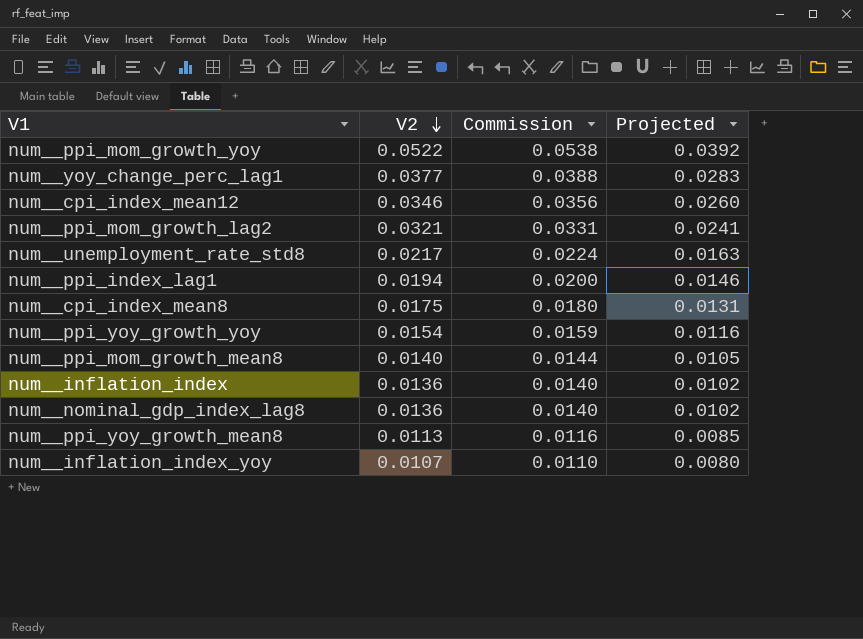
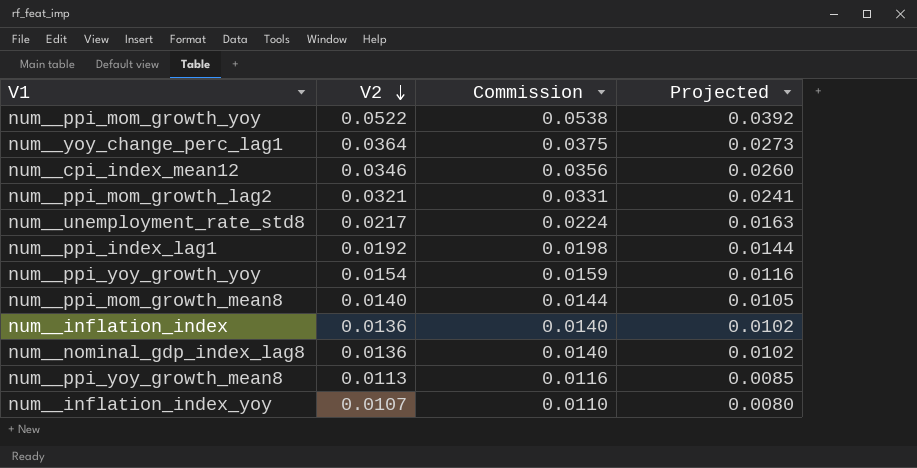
row num__cpi_index_mean8: 0.0175 | 0.0180 | 0.0131 -> none
num__yoy_change_perc_lag1 | V2: 0.0377 -> 0.0364
num__yoy_change_perc_lag1 | Commission: 0.0388 -> 0.0375
num__yoy_change_perc_lag1 | Projected: 0.0283 -> 0.0273
num__ppi_index_lag1 | V2: 0.0194 -> 0.0192
num__ppi_index_lag1 | Commission: 0.0200 -> 0.0198
num__ppi_index_lag1 | Projected: 0.0146 -> 0.0144

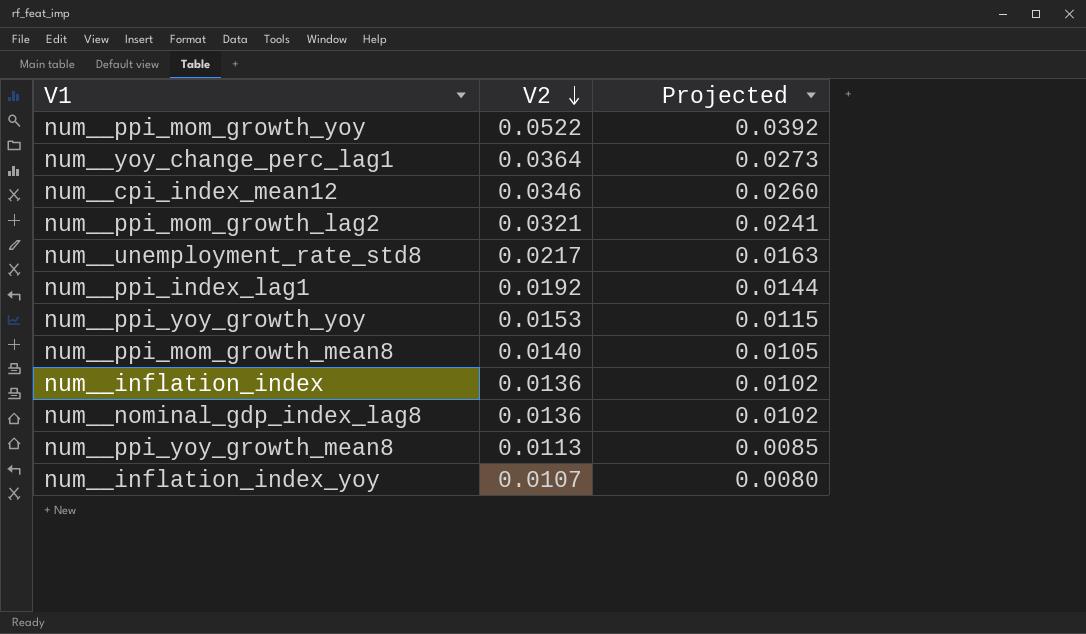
column Commission | formula: [V2] * 1.03 -> none
num__ppi_yoy_growth_yoy | V2: 0.0154 -> 0.0153
num__ppi_yoy_growth_yoy | Projected: 0.0116 -> 0.0115

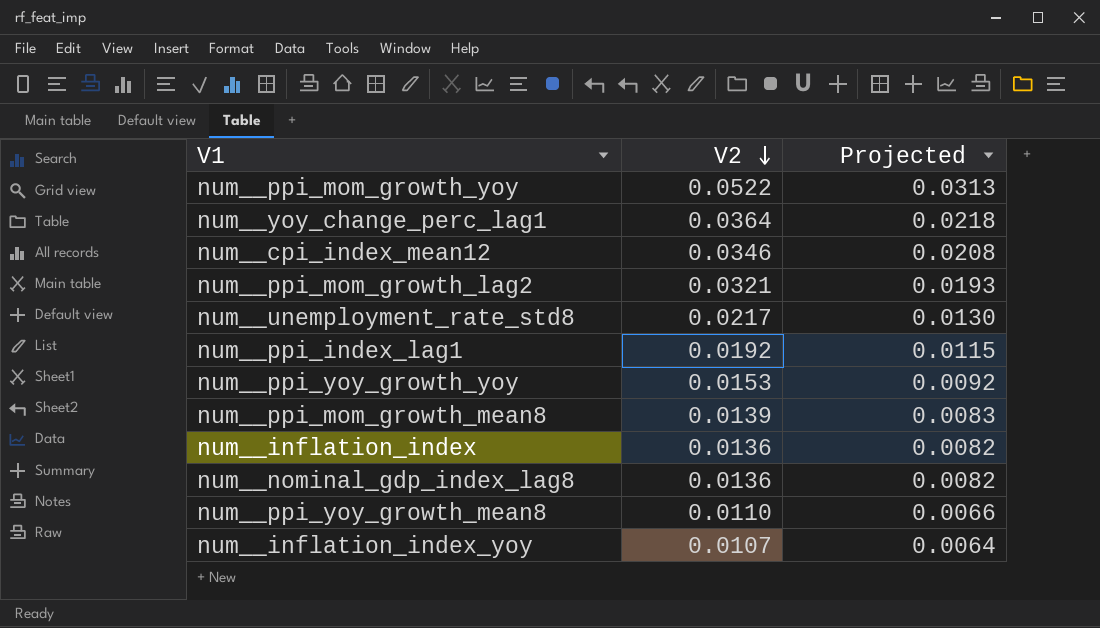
column Projected | formula: [V2] * 0.75 -> [V2] * 0.6
num__ppi_mom_growth_mean8 | V2: 0.0140 -> 0.0139
num__ppi_yoy_growth_mean8 | V2: 0.0113 -> 0.0110

